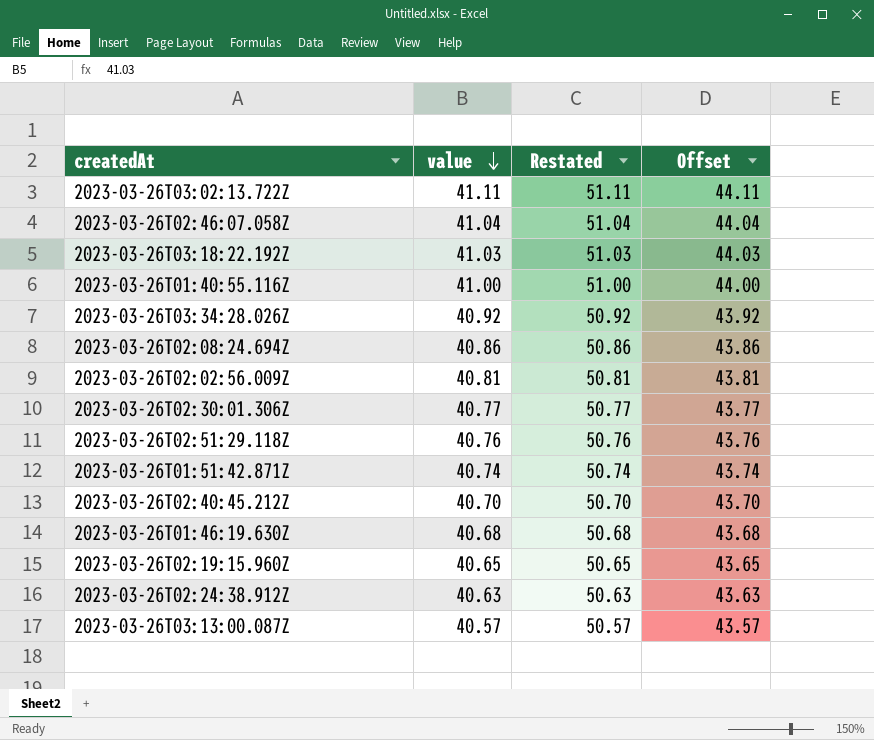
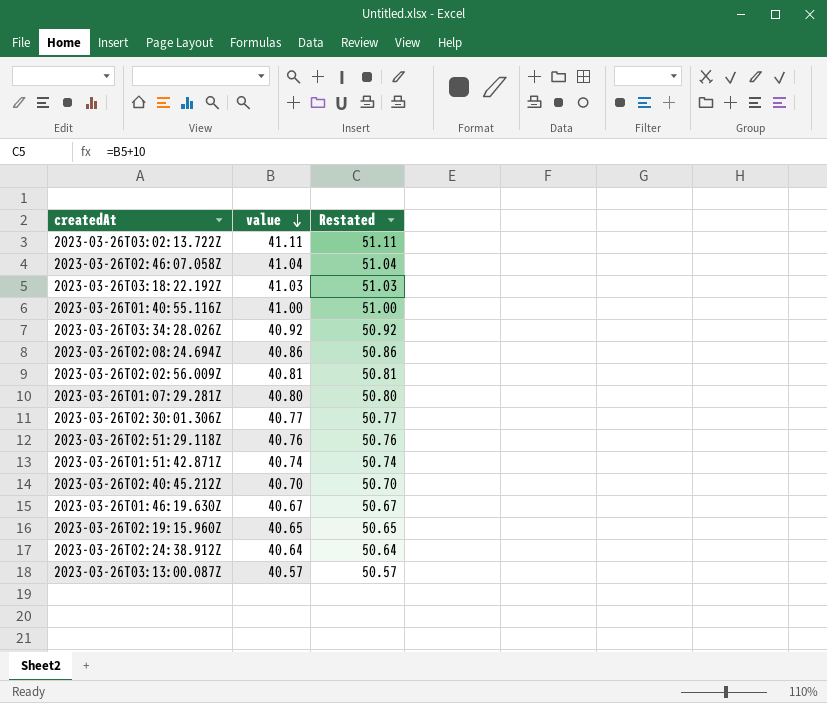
column Offset | formula: [value] + 3 -> none
row 2023-03-26T01:07:29.281Z: none -> 40.80 | 50.80
2023-03-26T01:46:19.630Z | value: 40.68 -> 40.67
2023-03-26T01:46:19.630Z | Restated: 50.68 -> 50.67
2023-03-26T02:24:38.912Z | value: 40.63 -> 40.64
2023-03-26T02:24:38.912Z | Restated: 50.63 -> 50.64

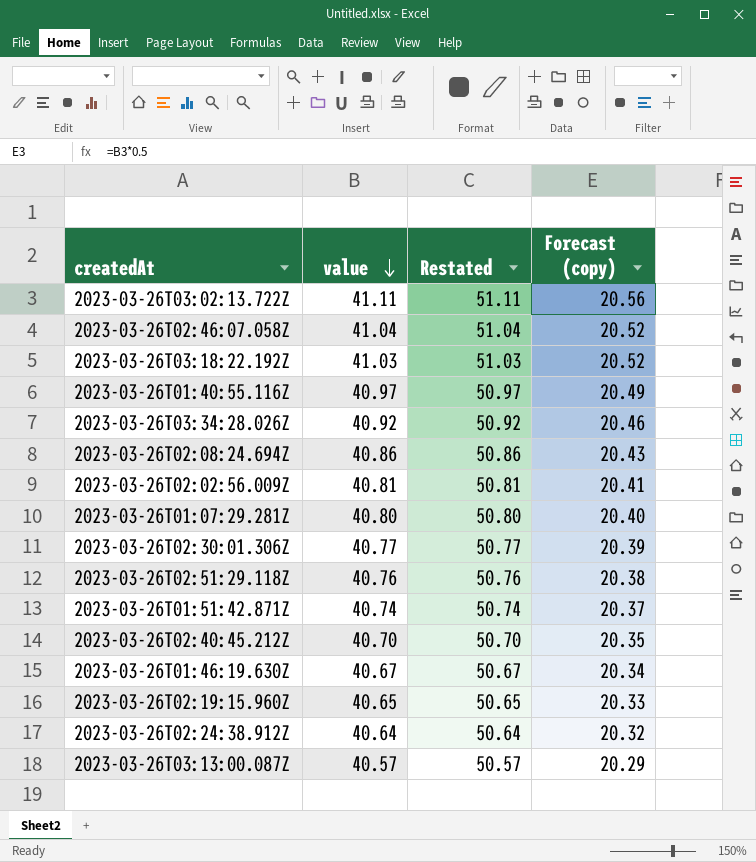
column Forecast (copy) | formula: none -> [value] * 0.5
2023-03-26T01:40:55.116Z | value: 41.00 -> 40.97
2023-03-26T01:40:55.116Z | Restated: 51.00 -> 50.97

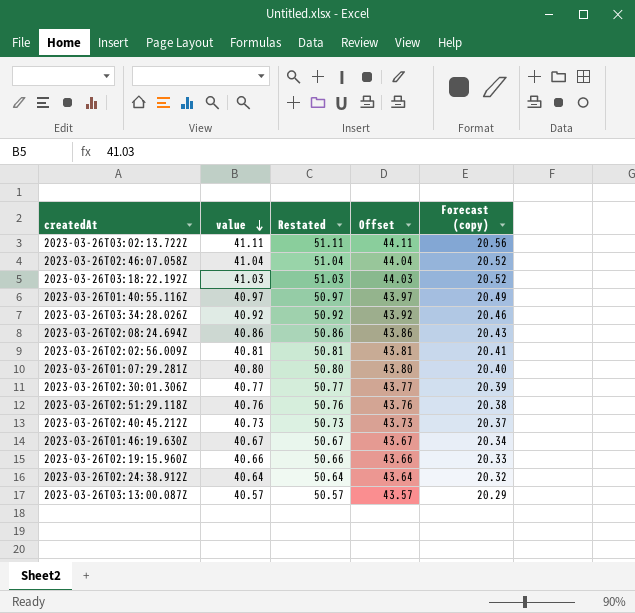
column Offset | formula: none -> [value] + 3
row 2023-03-26T01:51:42.871Z: 40.74 | 50.74 | 20.37 -> none
2023-03-26T02:40:45.212Z | value: 40.70 -> 40.73
2023-03-26T02:40:45.212Z | Restated: 50.70 -> 50.73
2023-03-26T02:40:45.212Z | Forecast (copy): 20.35 -> 20.37
2023-03-26T02:19:15.960Z | value: 40.65 -> 40.66
2023-03-26T02:19:15.960Z | Restated: 50.65 -> 50.66

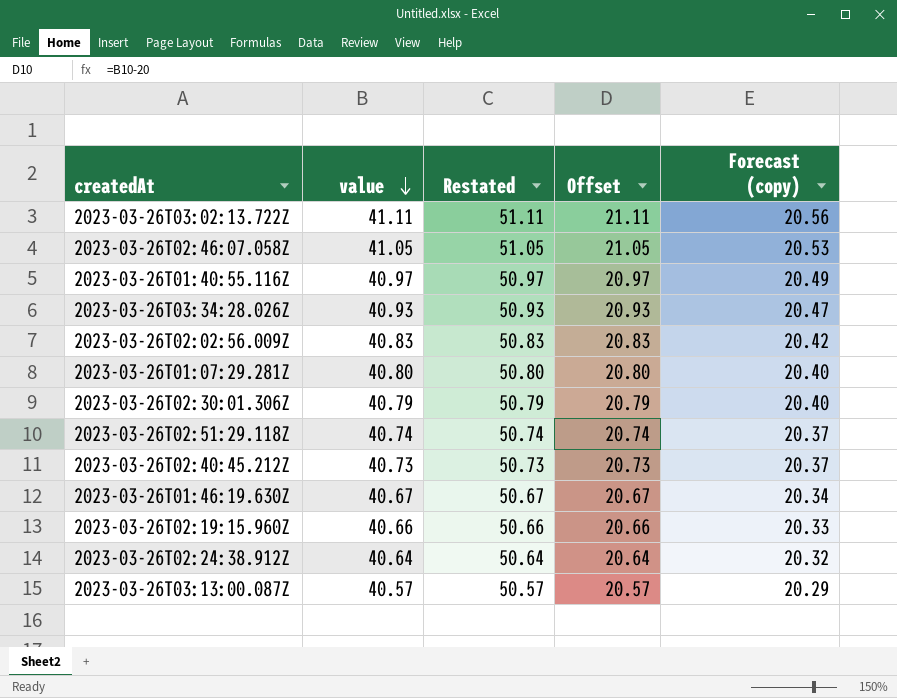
column Offset | formula: [value] + 3 -> [value] - 20
row 2023-03-26T03:18:22.192Z: 41.03 | 51.03 | 44.03 | 20.52 -> none
row 2023-03-26T02:08:24.694Z: 40.86 | 50.86 | 43.86 | 20.43 -> none
2023-03-26T02:46:07.058Z | value: 41.04 -> 41.05
2023-03-26T02:46:07.058Z | Restated: 51.04 -> 51.05
2023-03-26T02:46:07.058Z | Forecast (copy): 20.52 -> 20.53
2023-03-26T03:34:28.026Z | value: 40.92 -> 40.93
2023-03-26T03:34:28.026Z | Restated: 50.92 -> 50.93
2023-03-26T03:34:28.026Z | Forecast (copy): 20.46 -> 20.47
2023-03-26T02:02:56.009Z | value: 40.81 -> 40.83
2023-03-26T02:02:56.009Z | Restated: 50.81 -> 50.83
2023-03-26T02:02:56.009Z | Forecast (copy): 20.41 -> 20.42
2023-03-26T02:30:01.306Z | value: 40.77 -> 40.79
2023-03-26T02:30:01.306Z | Restated: 50.77 -> 50.79
2023-03-26T02:30:01.306Z | Forecast (copy): 20.39 -> 20.40
2023-03-26T02:51:29.118Z | value: 40.76 -> 40.74
2023-03-26T02:51:29.118Z | Restated: 50.76 -> 50.74
2023-03-26T02:51:29.118Z | Forecast (copy): 20.38 -> 20.37

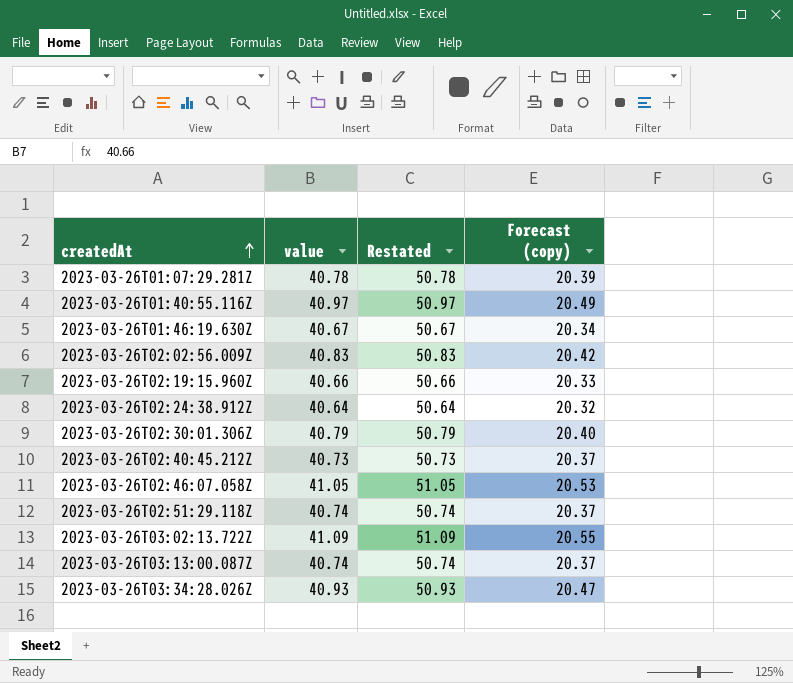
row order: value descending -> createdAt ascending
column Offset | formula: [value] - 20 -> none
2023-03-26T01:07:29.281Z | value: 40.80 -> 40.78
2023-03-26T01:07:29.281Z | Restated: 50.80 -> 50.78
2023-03-26T01:07:29.281Z | Forecast (copy): 20.40 -> 20.39
2023-03-26T03:02:13.722Z | value: 41.11 -> 41.09
2023-03-26T03:02:13.722Z | Restated: 51.11 -> 51.09
2023-03-26T03:02:13.722Z | Forecast (copy): 20.56 -> 20.55
2023-03-26T03:13:00.087Z | value: 40.57 -> 40.74
2023-03-26T03:13:00.087Z | Restated: 50.57 -> 50.74
2023-03-26T03:13:00.087Z | Forecast (copy): 20.29 -> 20.37

